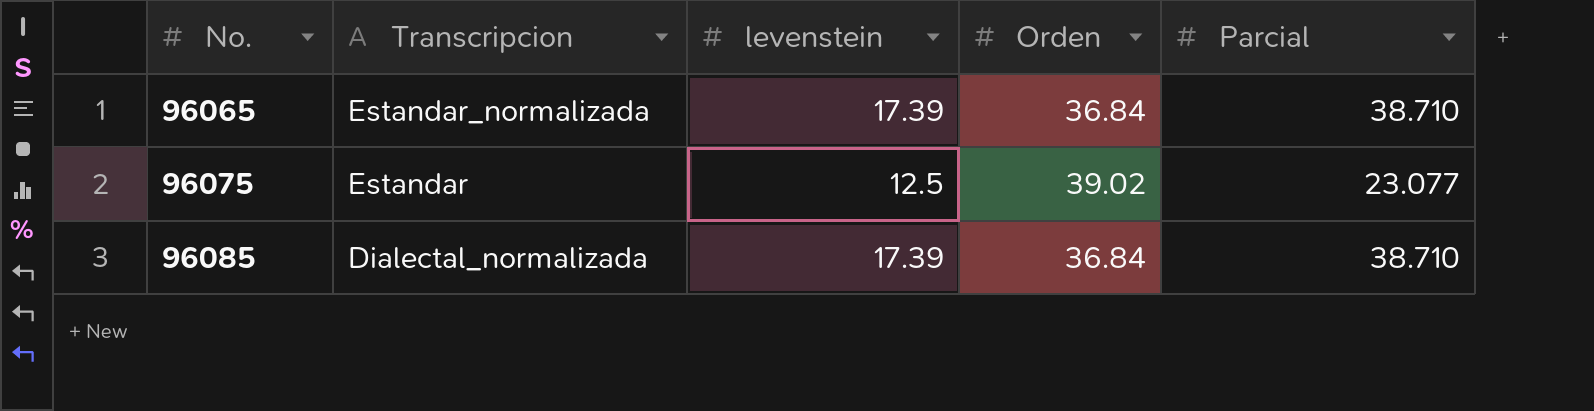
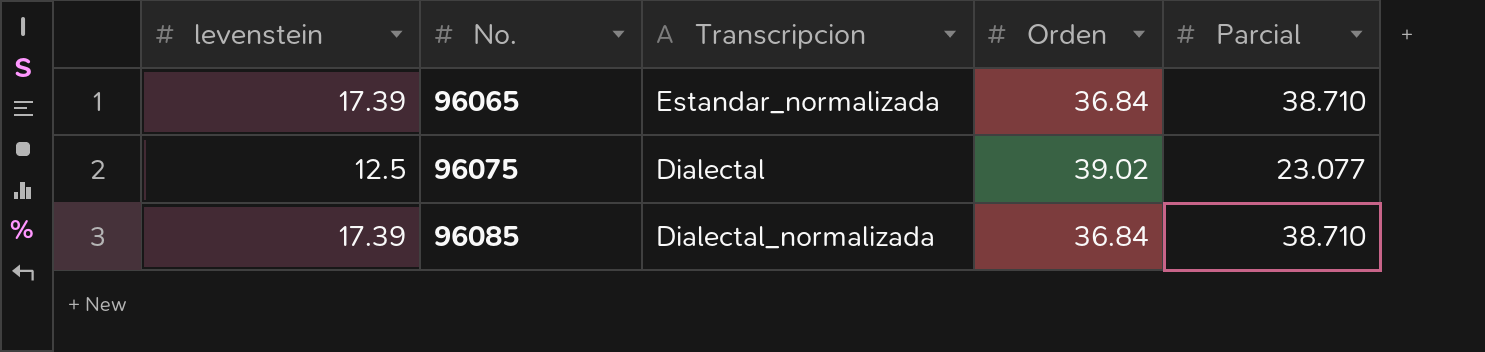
column levenstein | position: 3 -> 1
96075 | Transcripcion: Estandar -> Dialectal

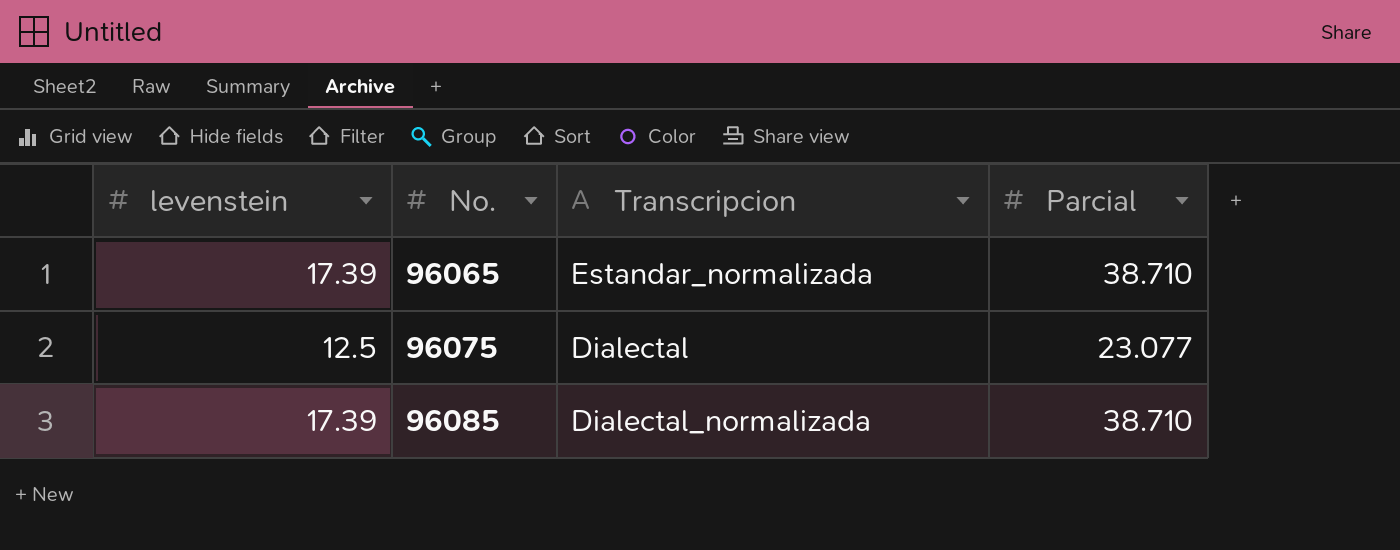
column Orden | position: 4 -> none

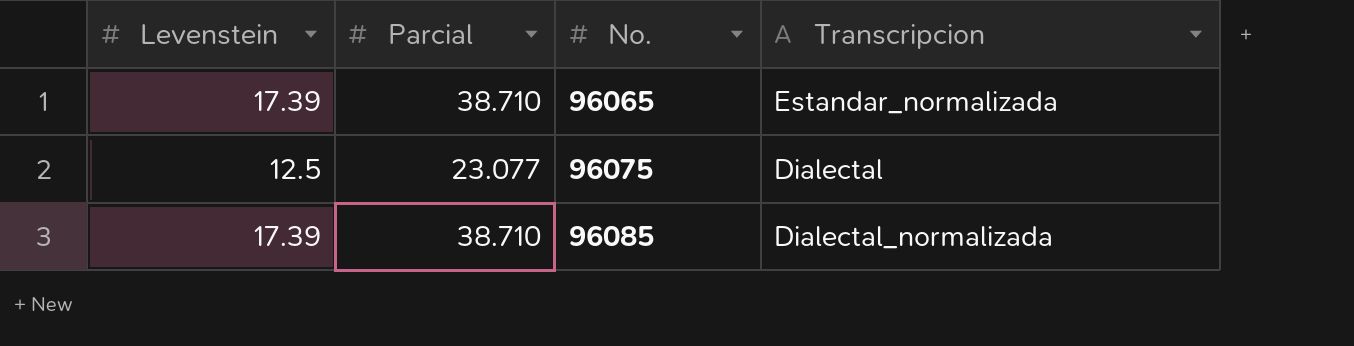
column name: levenstein -> Levenstein
column Parcial | position: 4 -> 2

